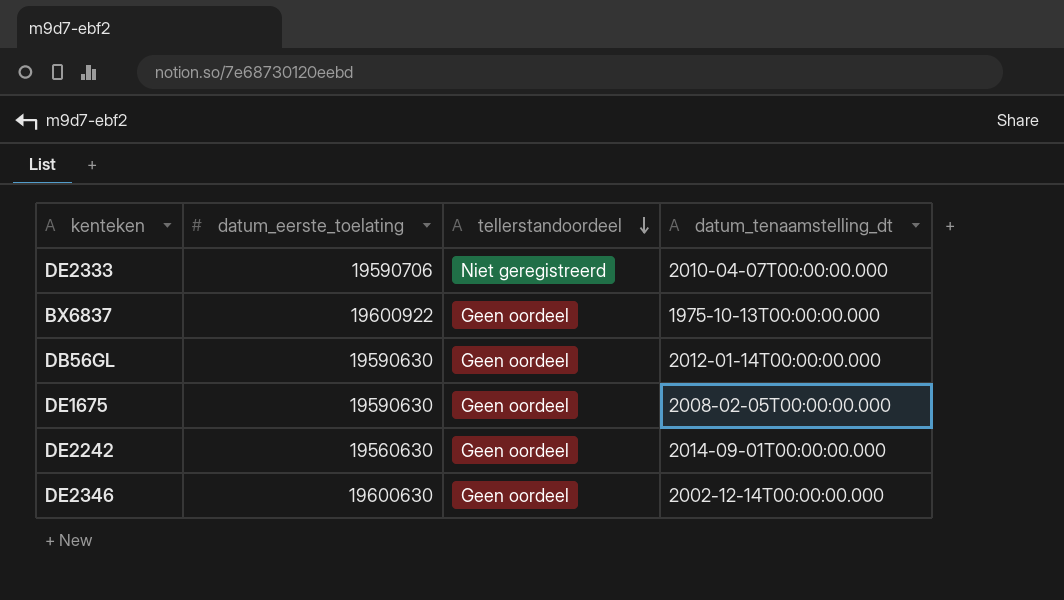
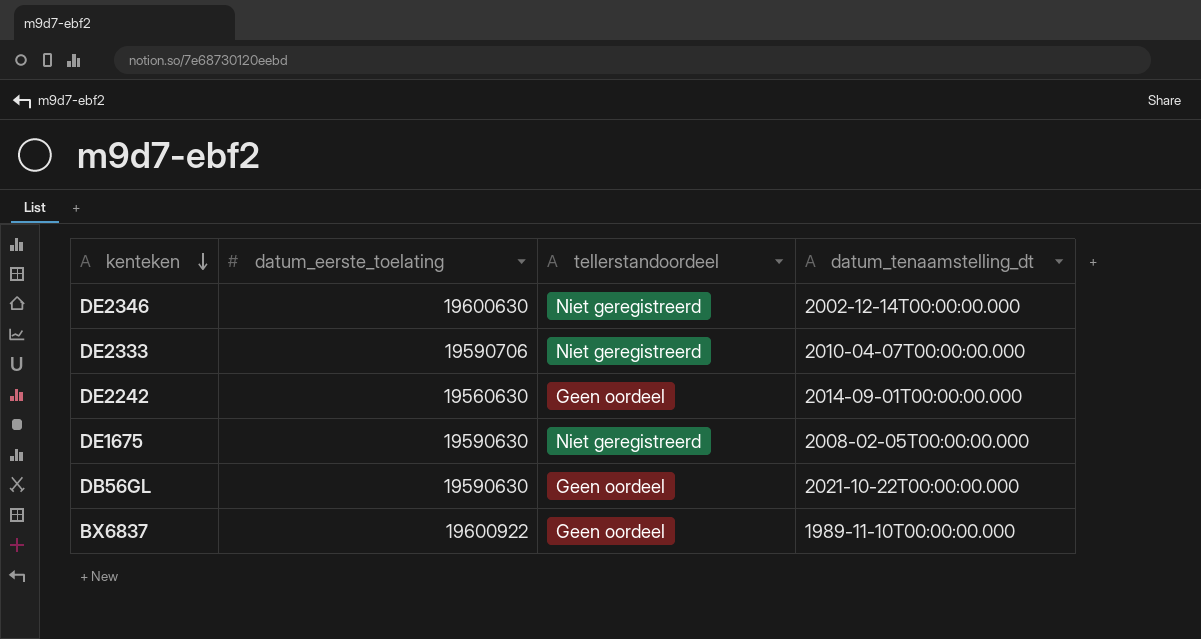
row order: tellerstandoordeel descending -> kenteken descending
DE2346 | tellerstandoordeel: Geen oordeel -> Niet geregistreerd
DE1675 | tellerstandoordeel: Geen oordeel -> Niet geregistreerd
DB56GL | datum_tenaamstelling_dt: 2012-01-14T00:00:00.000 -> 2021-10-22T00:00:00.000
BX6837 | datum_tenaamstelling_dt: 1975-10-13T00:00:00.000 -> 1989-11-10T00:00:00.000

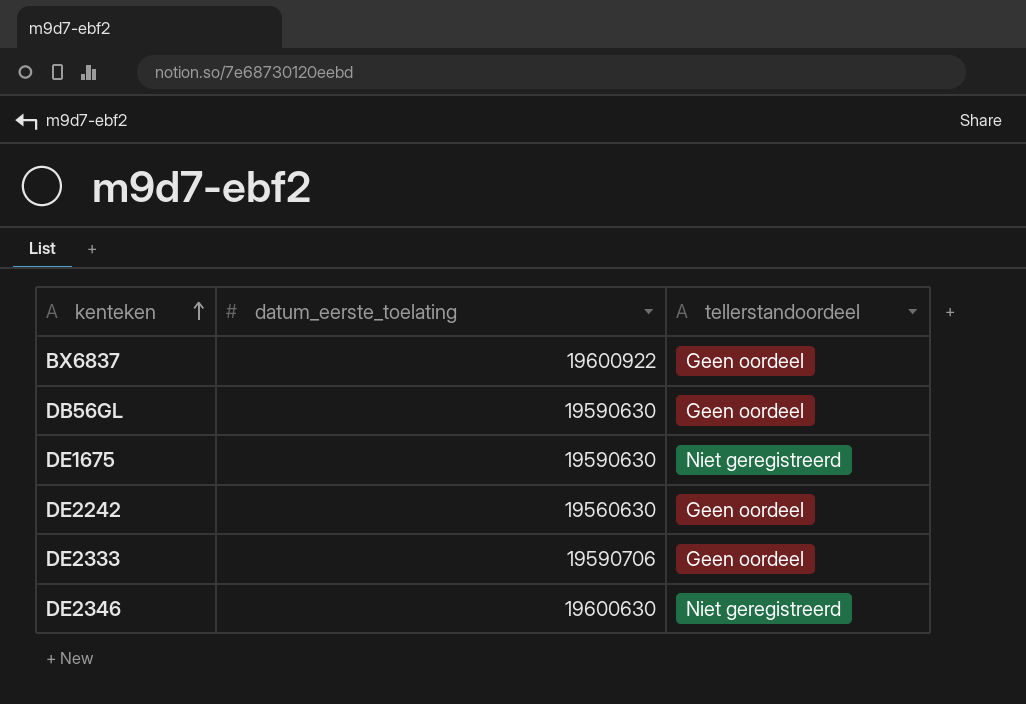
row order: kenteken descending -> kenteken ascending
column datum_tenaamstelling_dt | position: 4 -> none
DE2333 | tellerstandoordeel: Niet geregistreerd -> Geen oordeel

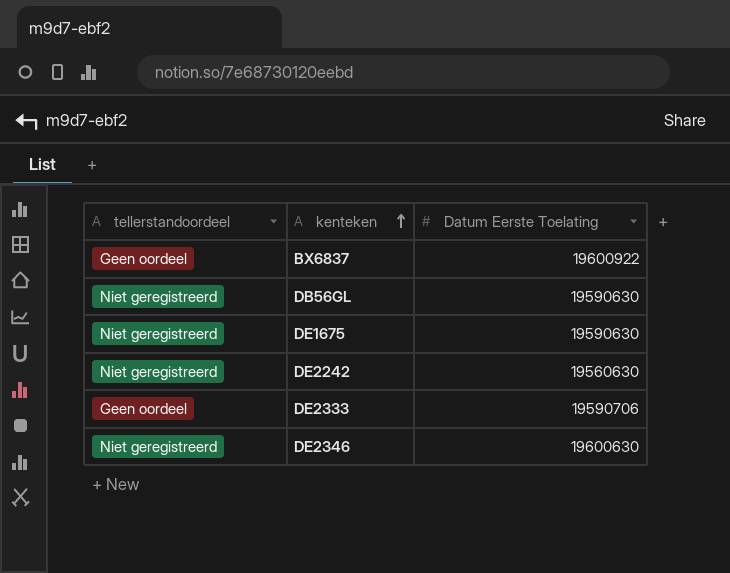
column tellerstandoordeel | position: 3 -> 1
column name: datum_eerste_toelating -> Datum Eerste Toelating
DB56GL | tellerstandoordeel: Geen oordeel -> Niet geregistreerd
DE2242 | tellerstandoordeel: Geen oordeel -> Niet geregistreerd

